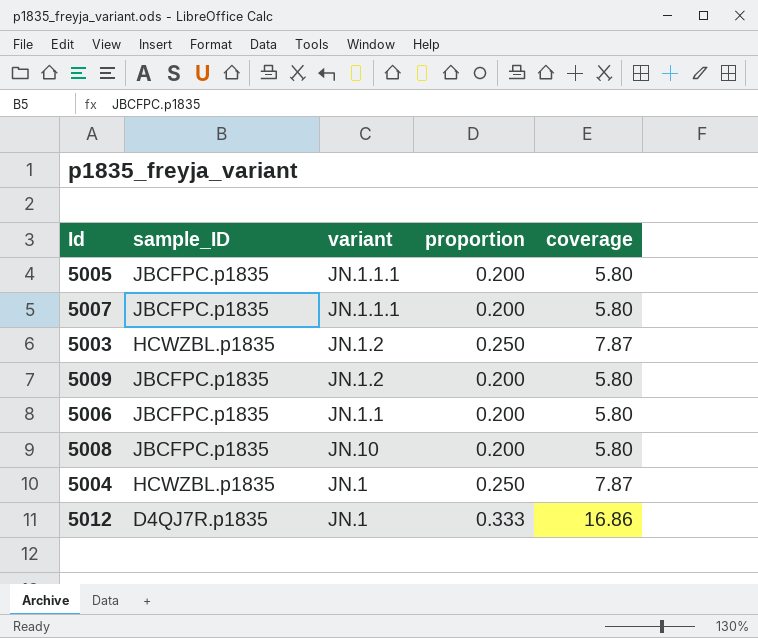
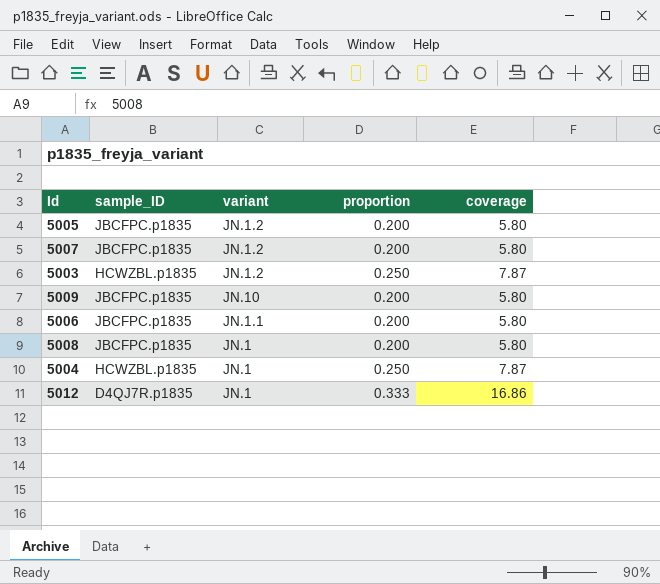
5005 | variant: JN.1.1.1 -> JN.1.2
5007 | variant: JN.1.1.1 -> JN.1.2
5009 | variant: JN.1.2 -> JN.10
5008 | variant: JN.10 -> JN.1

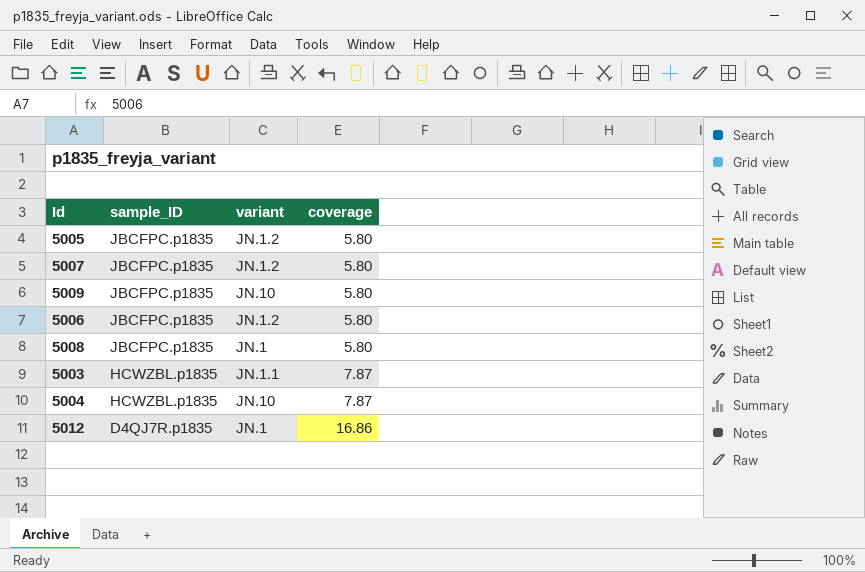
row order: none -> sample_ID descending
column proportion | position: 4 -> none
5006 | variant: JN.1.1 -> JN.1.2
5003 | variant: JN.1.2 -> JN.1.1
5004 | variant: JN.1 -> JN.10

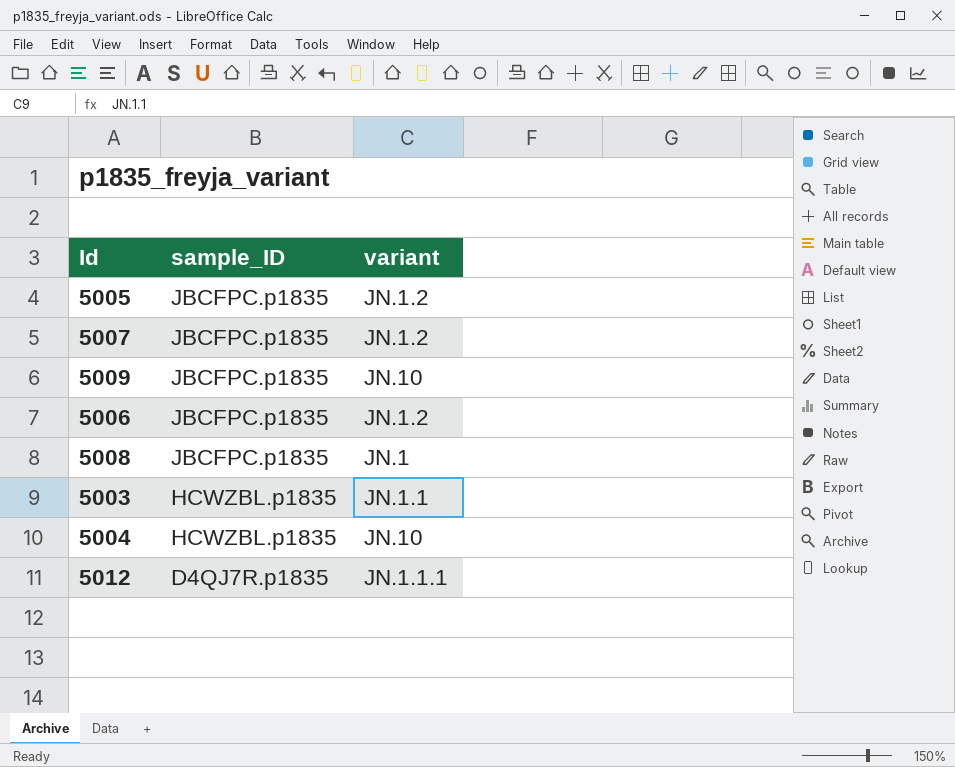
column coverage | position: 4 -> none
5012 | variant: JN.1 -> JN.1.1.1

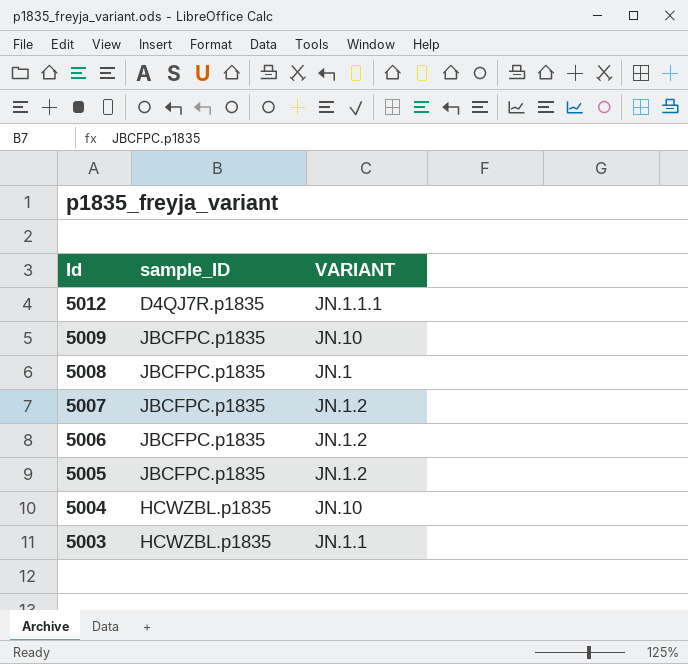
row order: sample_ID descending -> Id descending
column name: variant -> VARIANT

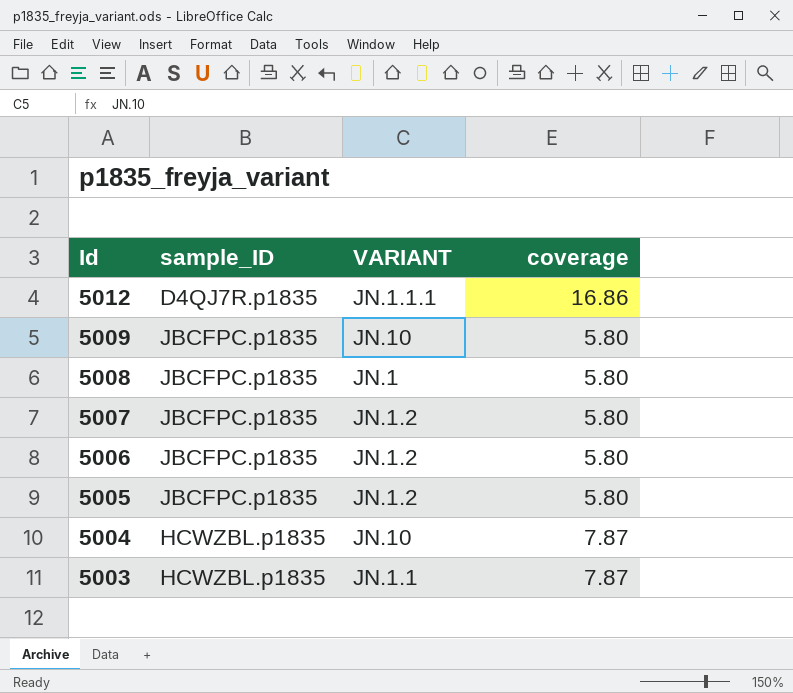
column coverage | position: none -> 4

